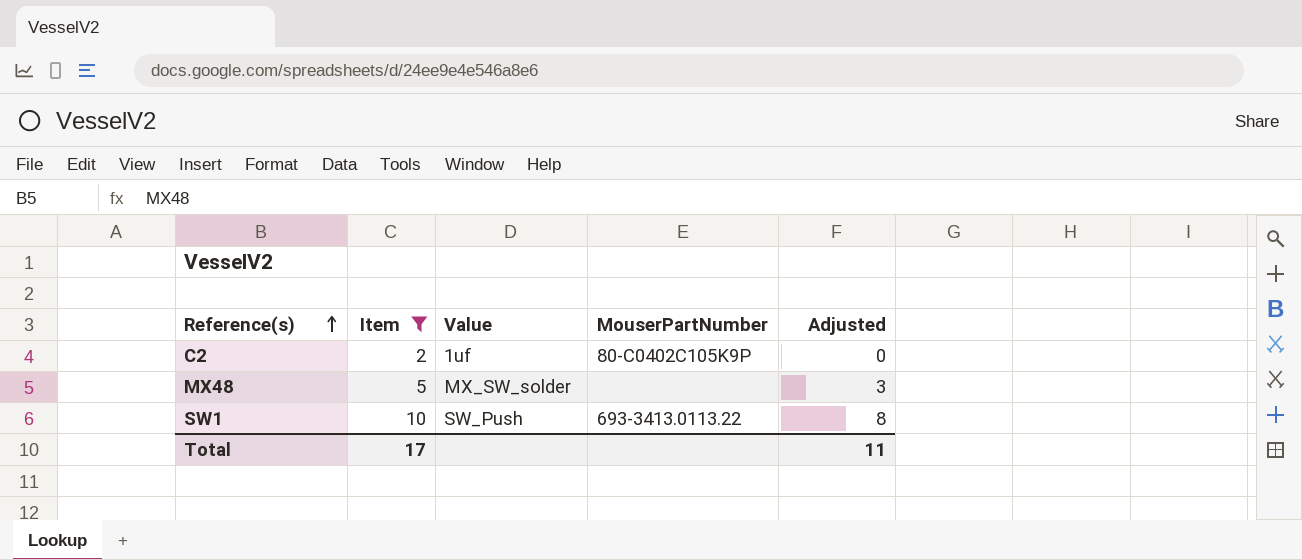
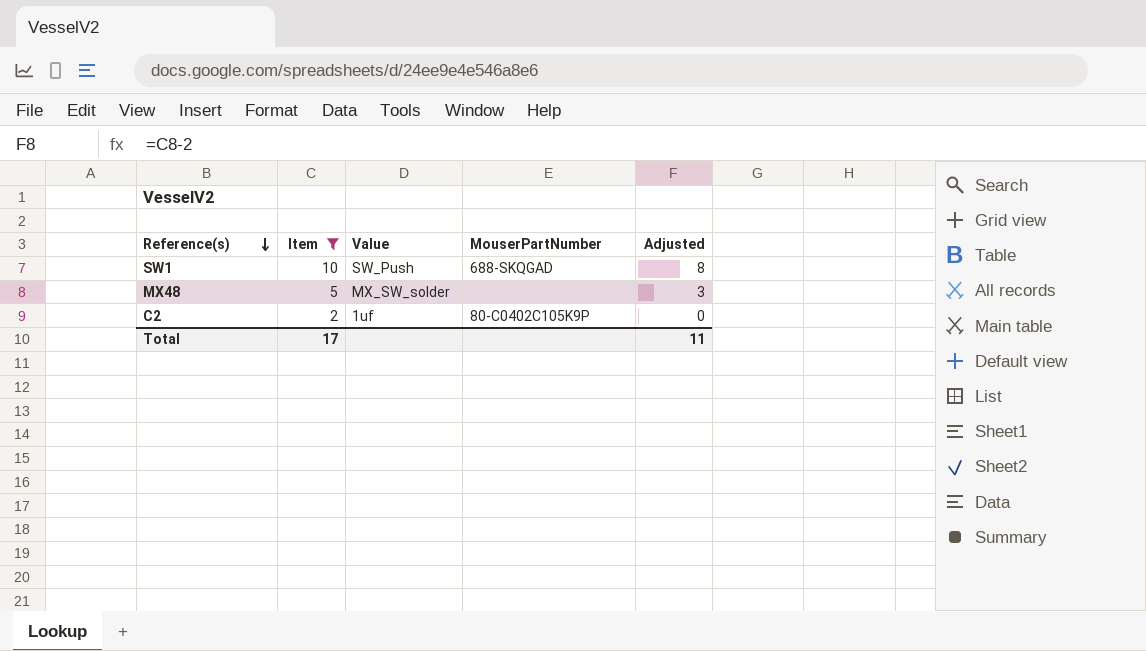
row order: Reference(s) ascending -> Reference(s) descending
SW1 | MouserPartNumber: 693-3413.0113.22 -> 688-SKQGAD

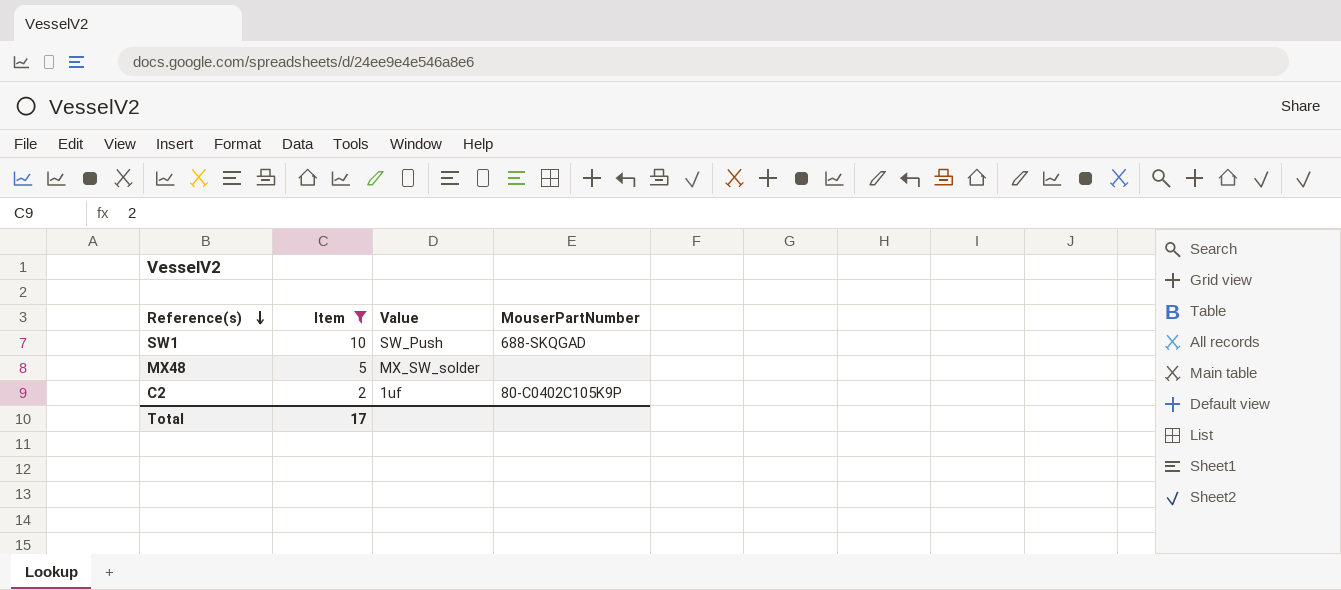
column Adjusted | formula: [Item] - 2 -> none

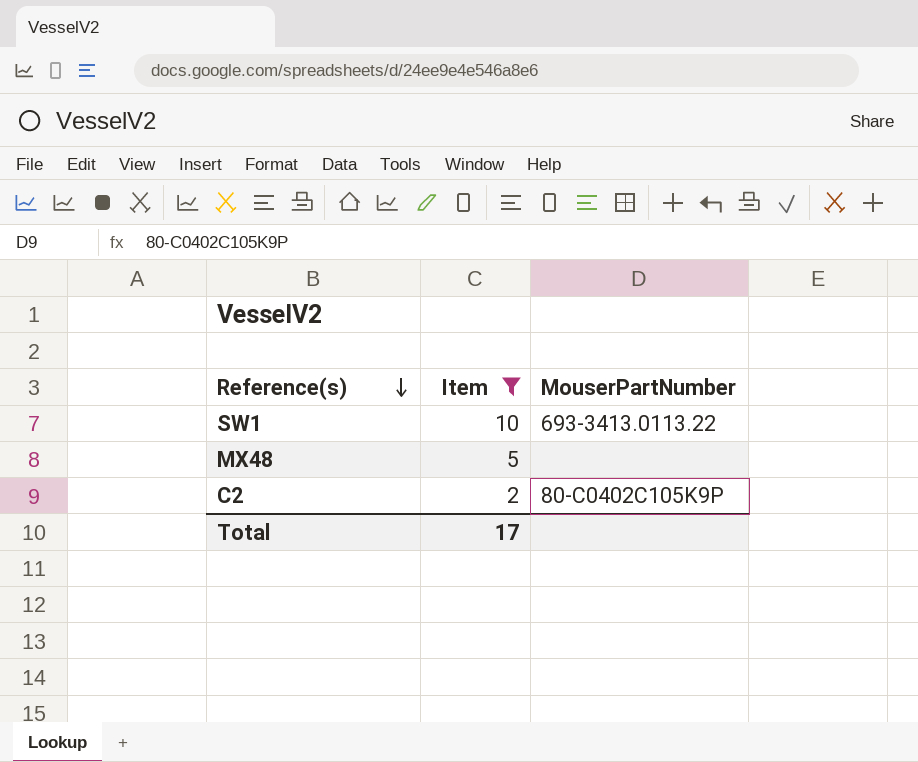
column Value | position: 3 -> none
SW1 | MouserPartNumber: 688-SKQGAD -> 693-3413.0113.22

